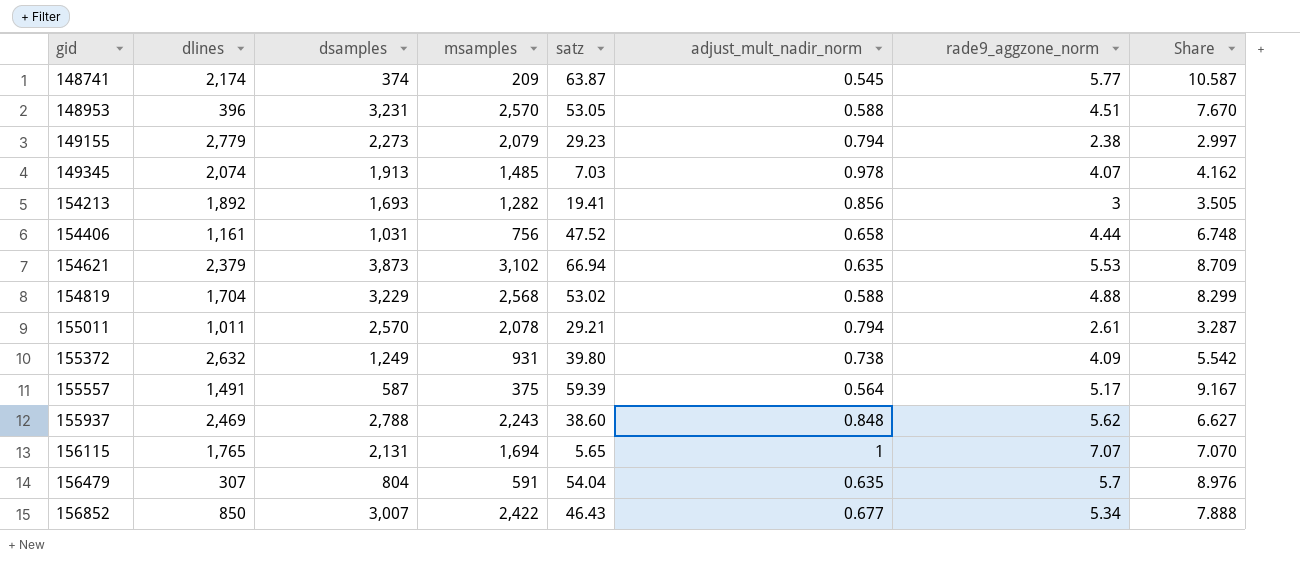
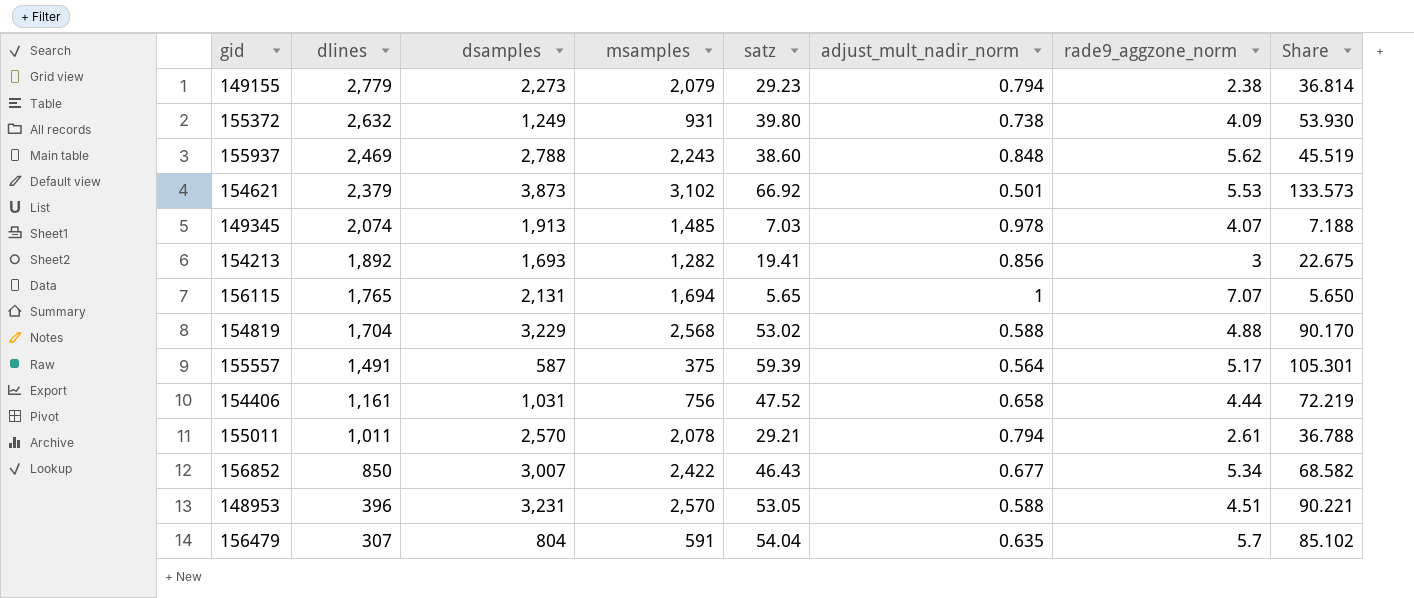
row order: gid ascending -> dlines descending
column Share | formula: [rade9_aggzone_norm] / [adjust_mult_nadir_norm] -> [satz] / [adjust_mult_nadir_norm]
row 148741: 2,174 | 374 | 209 | 63.87 | 0.545 | 5.77 | 10.587 -> none
154621 | satz: 66.94 -> 66.92
154621 | adjust_mult_nadir_norm: 0.635 -> 0.501

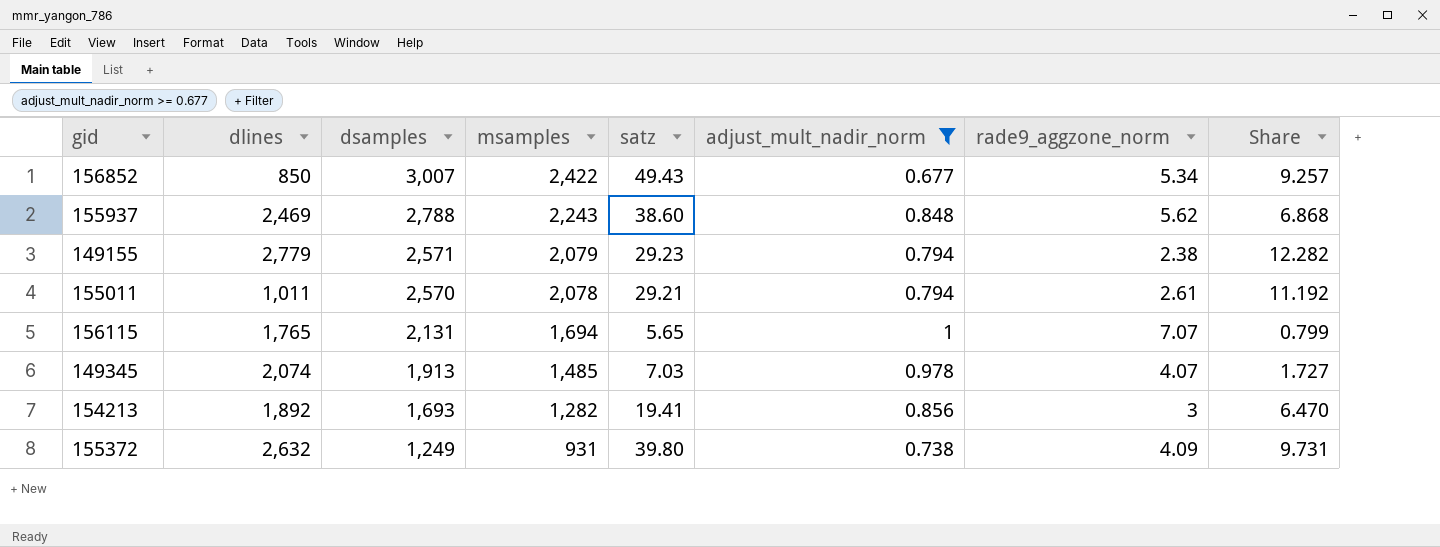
filter: none -> adjust_mult_nadir_norm >= 0.677
row order: dlines descending -> dsamples descending
column Share | formula: [satz] / [adjust_mult_nadir_norm] -> [satz] / [rade9_aggzone_norm]
156852 | satz: 46.43 -> 49.43
149155 | dsamples: 2,273 -> 2,571

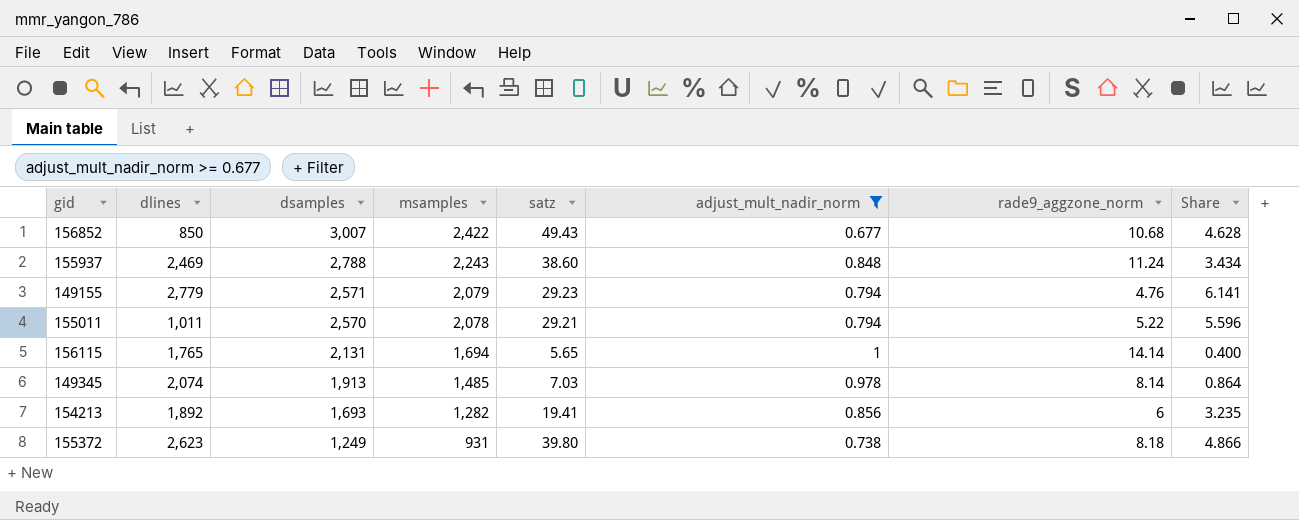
156852 | rade9_aggzone_norm: 5.34 -> 10.68
156852 | Share: 9.257 -> 4.628
155937 | rade9_aggzone_norm: 5.62 -> 11.24
155937 | Share: 6.868 -> 3.434
149155 | rade9_aggzone_norm: 2.38 -> 4.76
149155 | Share: 12.282 -> 6.141
155011 | rade9_aggzone_norm: 2.61 -> 5.22
155011 | Share: 11.192 -> 5.596
156115 | rade9_aggzone_norm: 7.07 -> 14.14
156115 | Share: 0.799 -> 0.400
149345 | rade9_aggzone_norm: 4.07 -> 8.14
149345 | Share: 1.727 -> 0.864
154213 | rade9_aggzone_norm: 3 -> 6
154213 | Share: 6.470 -> 3.235
155372 | dlines: 2,632 -> 2,623
155372 | rade9_aggzone_norm: 4.09 -> 8.18
155372 | Share: 9.731 -> 4.866

